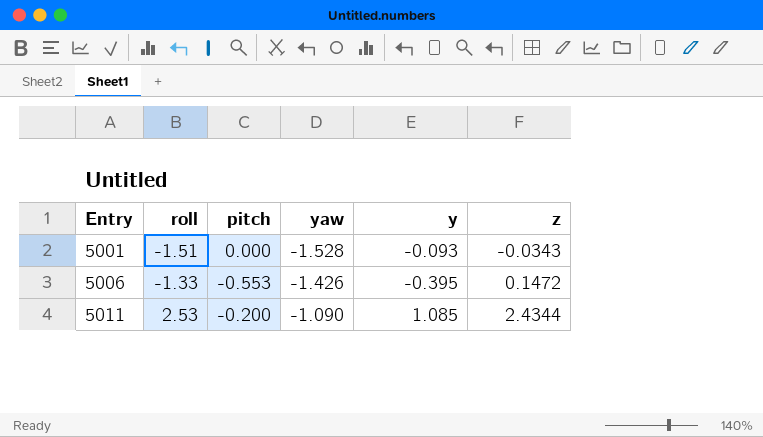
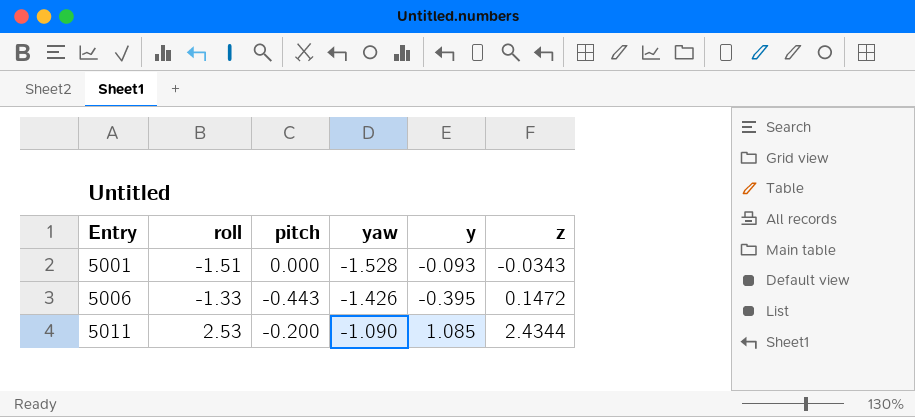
5006 | pitch: -0.553 -> -0.443

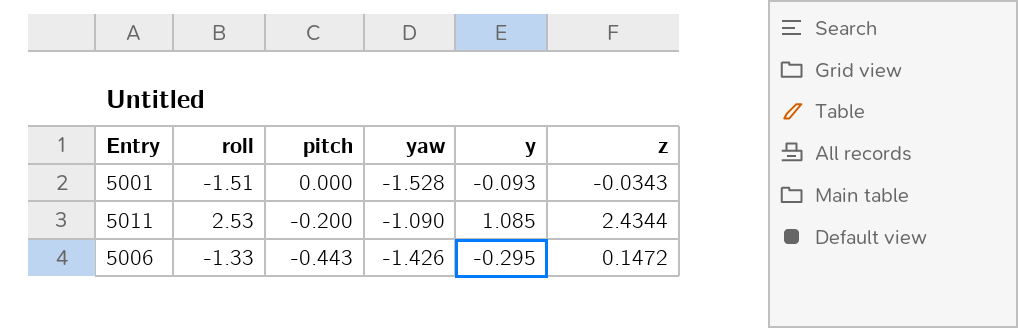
row order: Entry ascending -> pitch descending
5006 | y: -0.395 -> -0.295

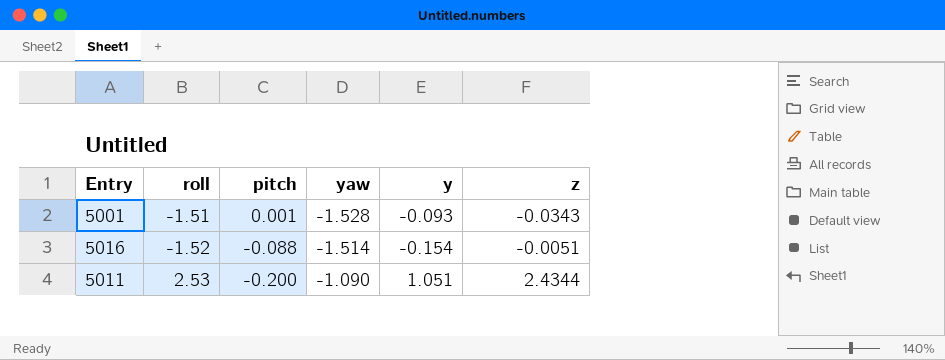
row 5006: -1.33 | -0.443 | -1.426 | -0.295 | 0.1472 -> none
5001 | pitch: 0.000 -> 0.001
row 5016: none -> -1.52 | -0.088 | -1.514 | -0.154 | -0.0051
5011 | y: 1.085 -> 1.051

